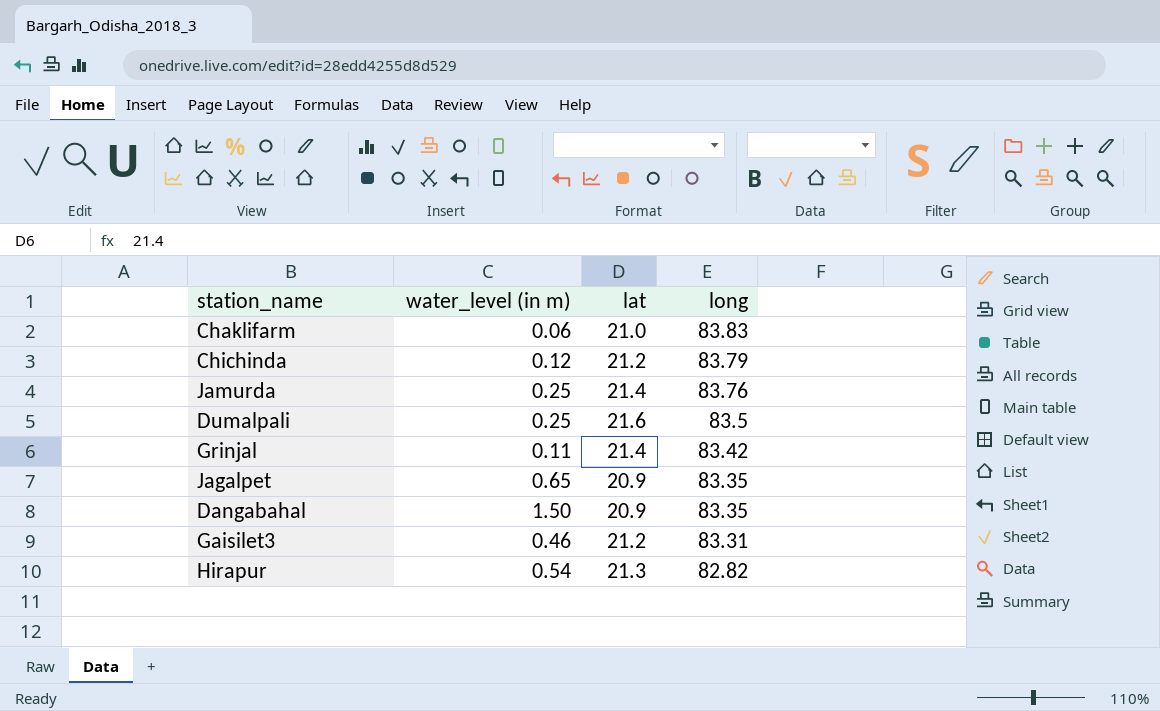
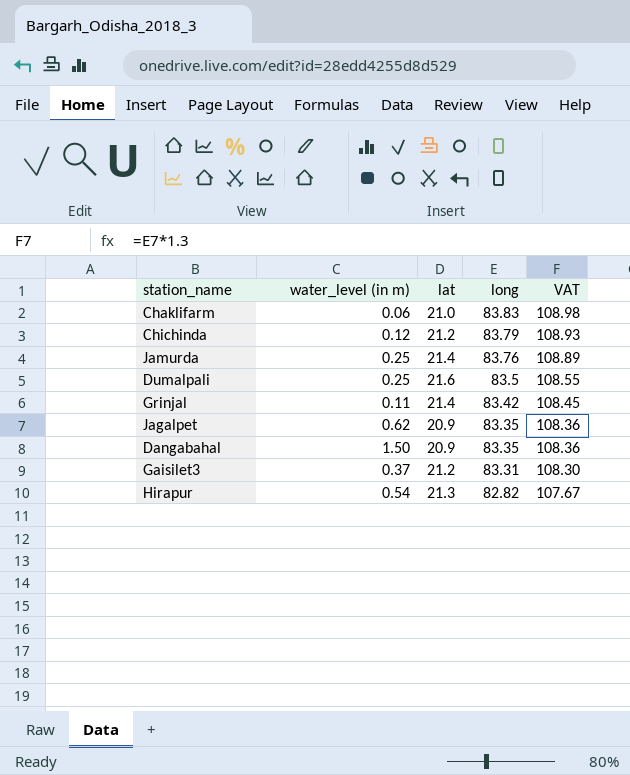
column VAT | formula: none -> [long] * 1.3
Jagalpet | water_level (in m): 0.65 -> 0.62
Gaisilet3 | water_level (in m): 0.46 -> 0.37

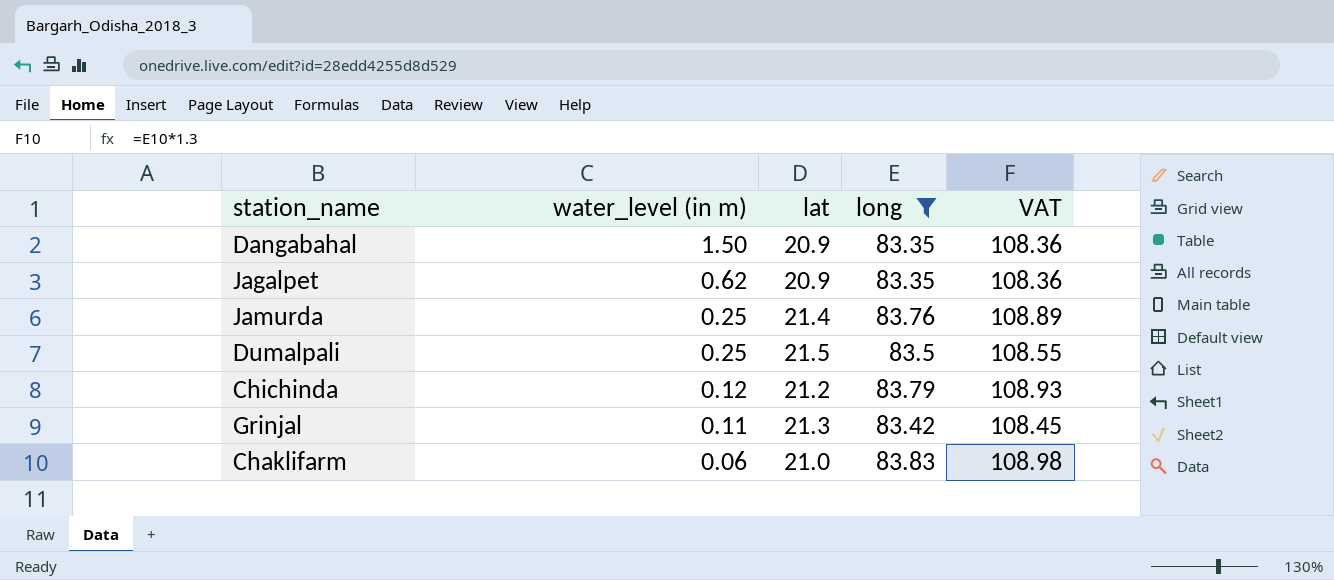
filter: none -> long >= 83.35
row order: long descending -> water_level (in m) descending
Dumalpali | lat: 21.6 -> 21.5
Grinjal | lat: 21.4 -> 21.3

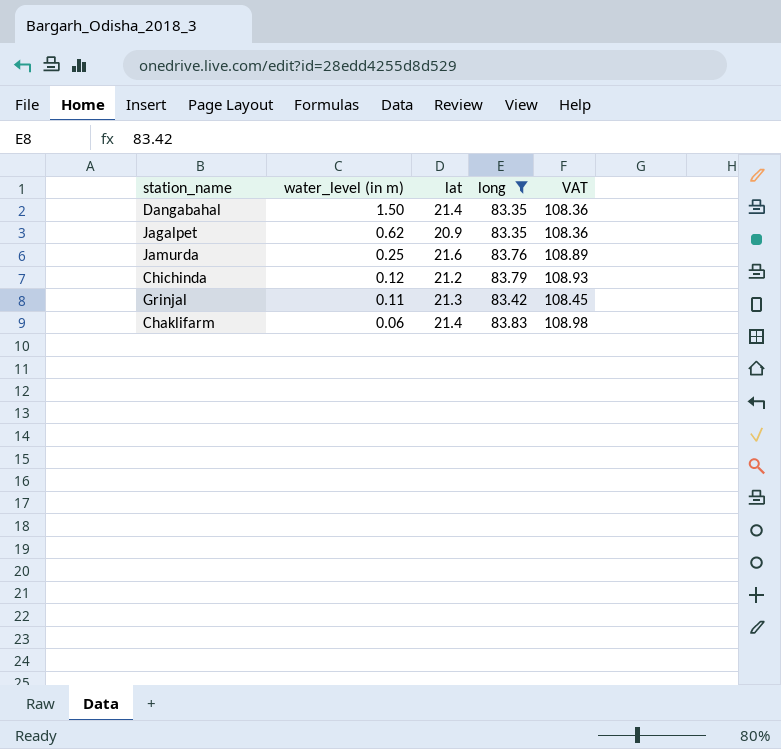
row Dumalpali: 0.25 | 21.5 | 83.5 | 108.55 -> none
Dangabahal | lat: 20.9 -> 21.4
Jamurda | lat: 21.4 -> 21.6
Chaklifarm | lat: 21.0 -> 21.4

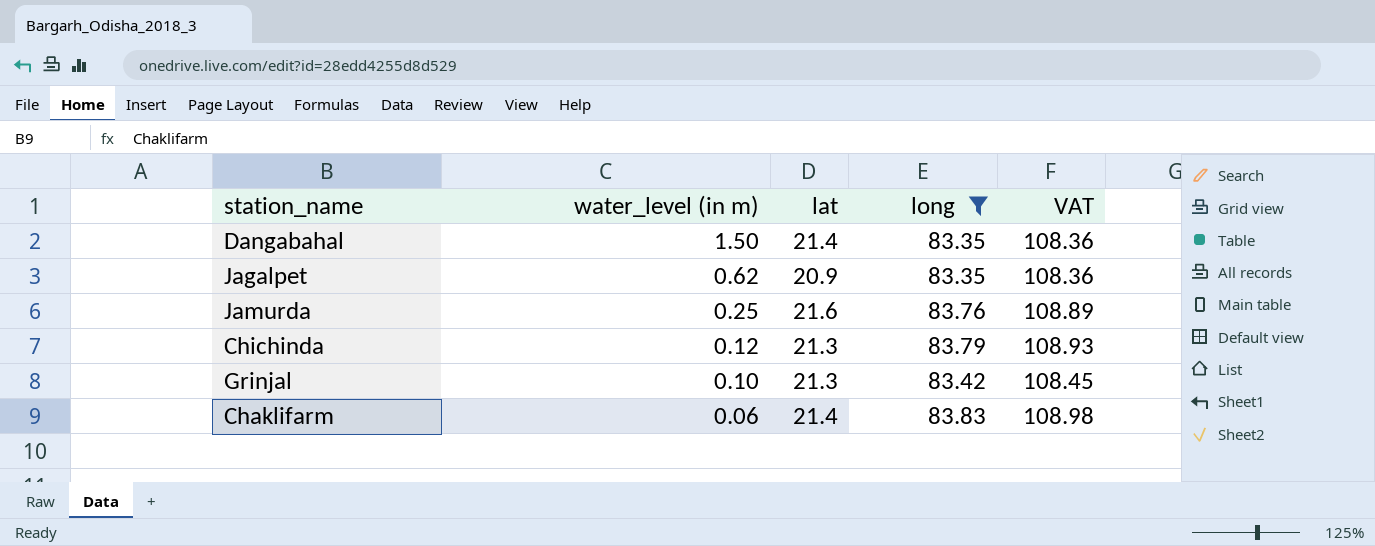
Chichinda | lat: 21.2 -> 21.3
Grinjal | water_level (in m): 0.11 -> 0.10

